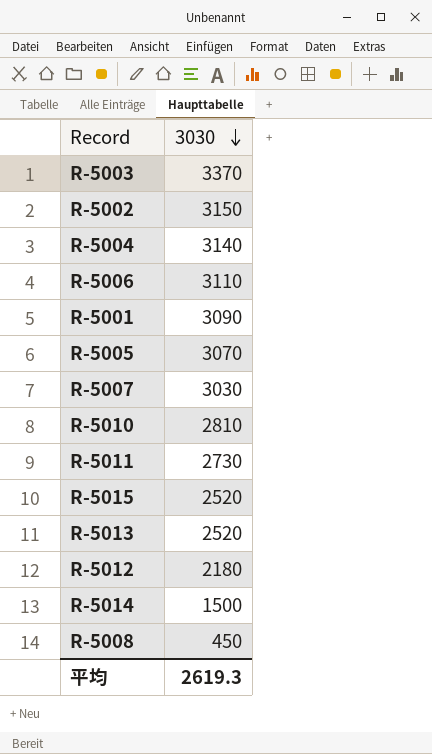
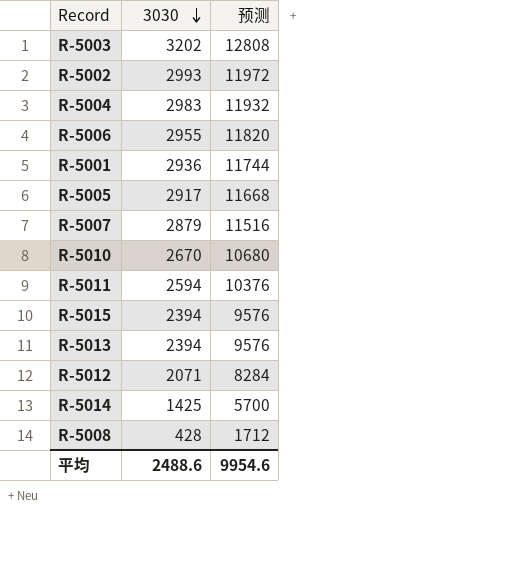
column 预测 | formula: none -> [3030] * 4
R-5003 | 3030: 3370 -> 3202
R-5002 | 3030: 3150 -> 2993
R-5004 | 3030: 3140 -> 2983
R-5006 | 3030: 3110 -> 2955
R-5001 | 3030: 3090 -> 2936
R-5005 | 3030: 3070 -> 2917
R-5007 | 3030: 3030 -> 2879
R-5010 | 3030: 2810 -> 2670
R-5011 | 3030: 2730 -> 2594
R-5015 | 3030: 2520 -> 2394
R-5013 | 3030: 2520 -> 2394
R-5012 | 3030: 2180 -> 2071
R-5014 | 3030: 1500 -> 1425
R-5008 | 3030: 450 -> 428
平均 | 3030: 2619.3 -> 2488.6

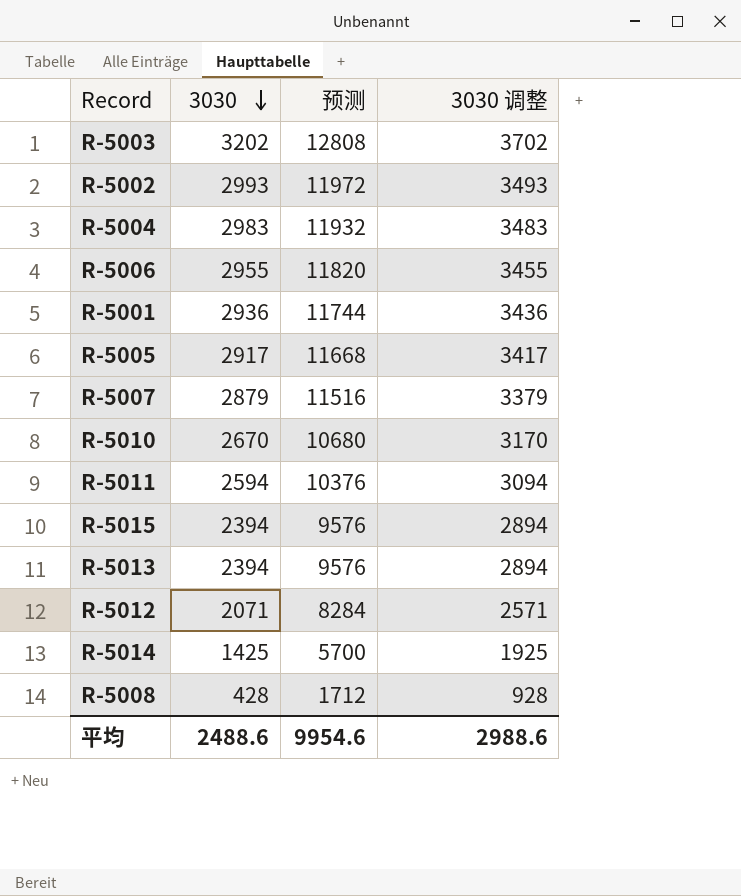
column 3030 调整 | formula: none -> [3030] + 500

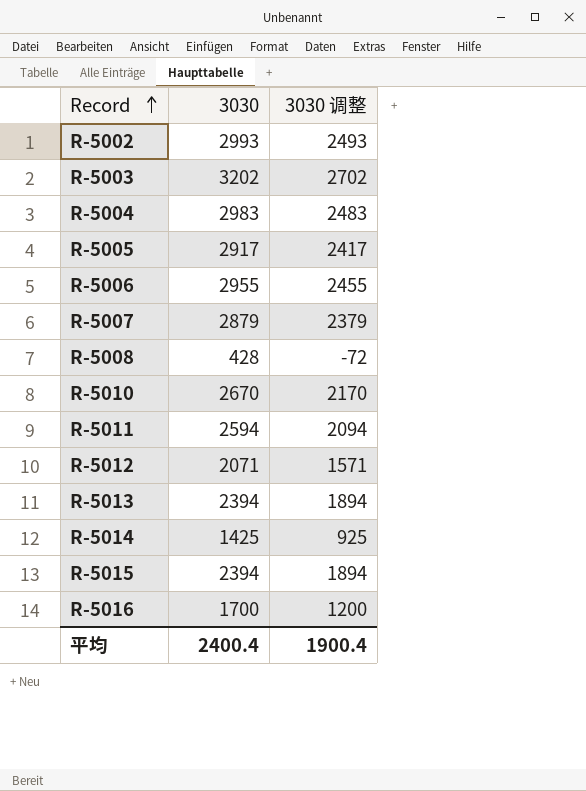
row order: 3030 descending -> Record ascending
column 预测 | formula: [3030] * 4 -> none
column 3030 调整 | formula: [3030] + 500 -> [3030] - 500
row R-5001: 2936 | 11744 | 3436 -> none
row R-5016: none -> 1700 | 1200
平均 | 3030: 2488.6 -> 2400.4
平均 | 3030 调整: 2988.6 -> 1900.4

